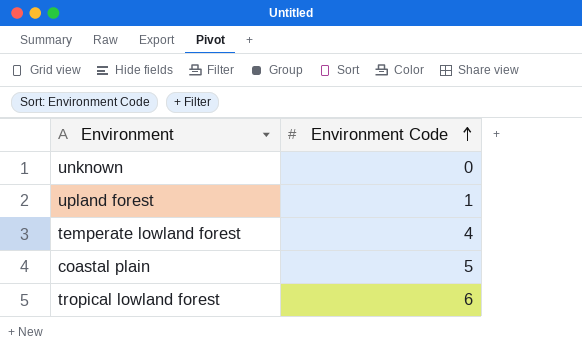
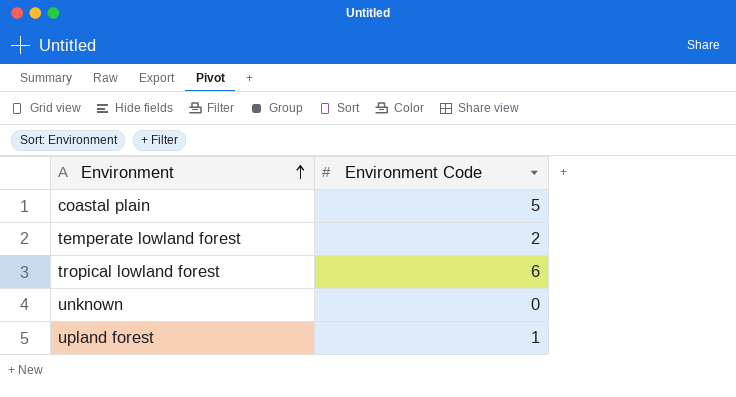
row order: Environment Code ascending -> Environment ascending
temperate lowland forest | Environment Code: 4 -> 2

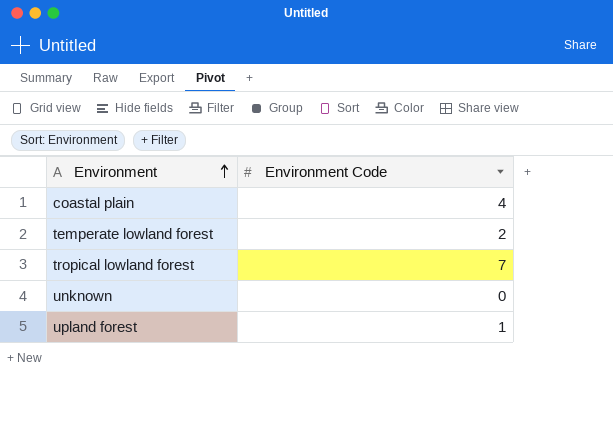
coastal plain | Environment Code: 5 -> 4
tropical lowland forest | Environment Code: 6 -> 7

